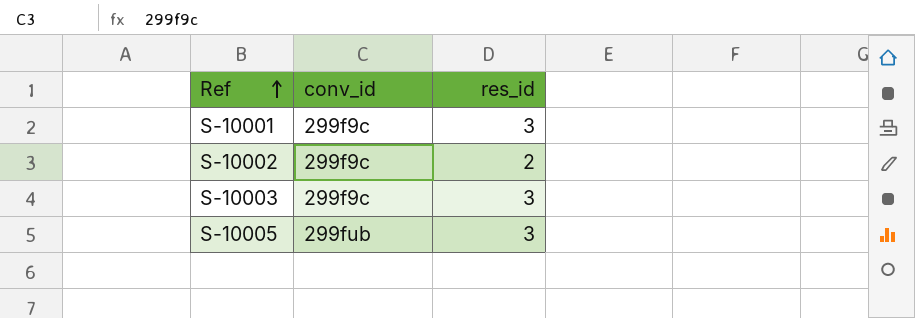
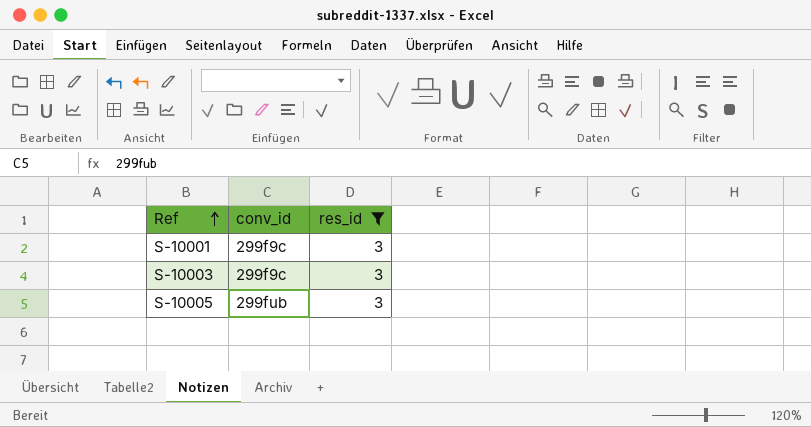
filter: none -> res_id = 3

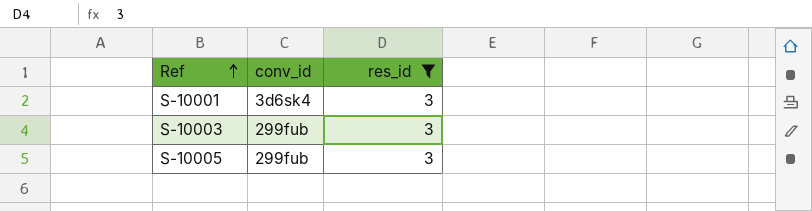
S-10001 | conv_id: 299f9c -> 3d6sk4
S-10003 | conv_id: 299f9c -> 299fub

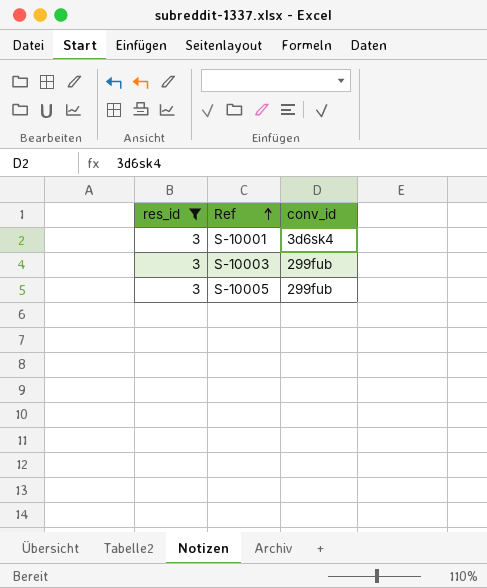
column res_id | position: 3 -> 1

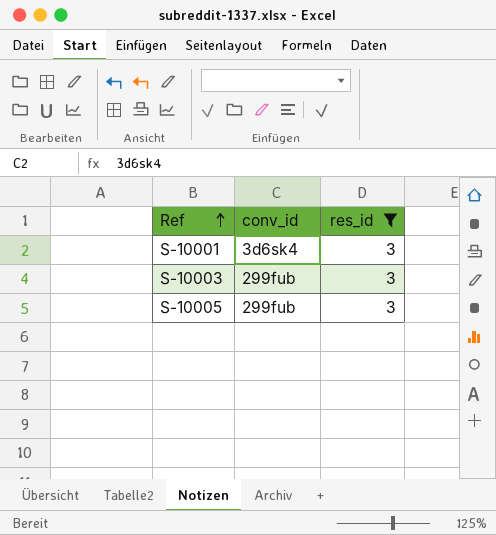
column res_id | position: 1 -> 3

